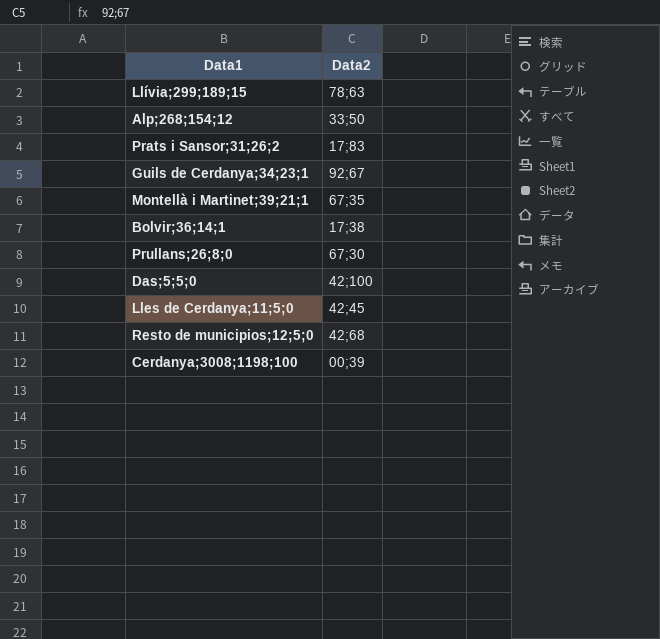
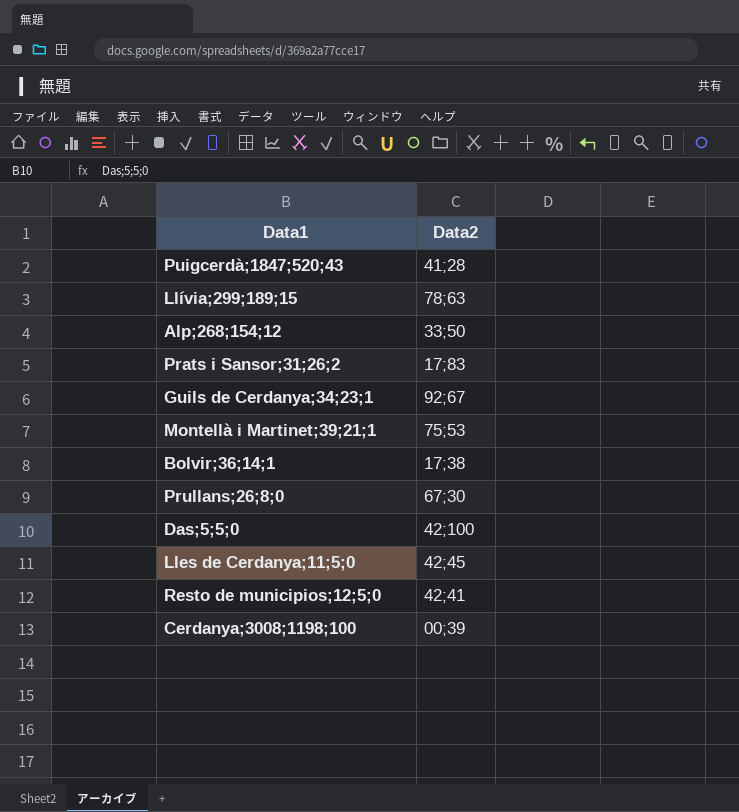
row Puigcerdà;1847;520;43: none -> 41;28
Montellà i Martinet;39;21;1 | Data2: 67;35 -> 75;53
Resto de municipios;12;5;0 | Data2: 42;68 -> 42;41

